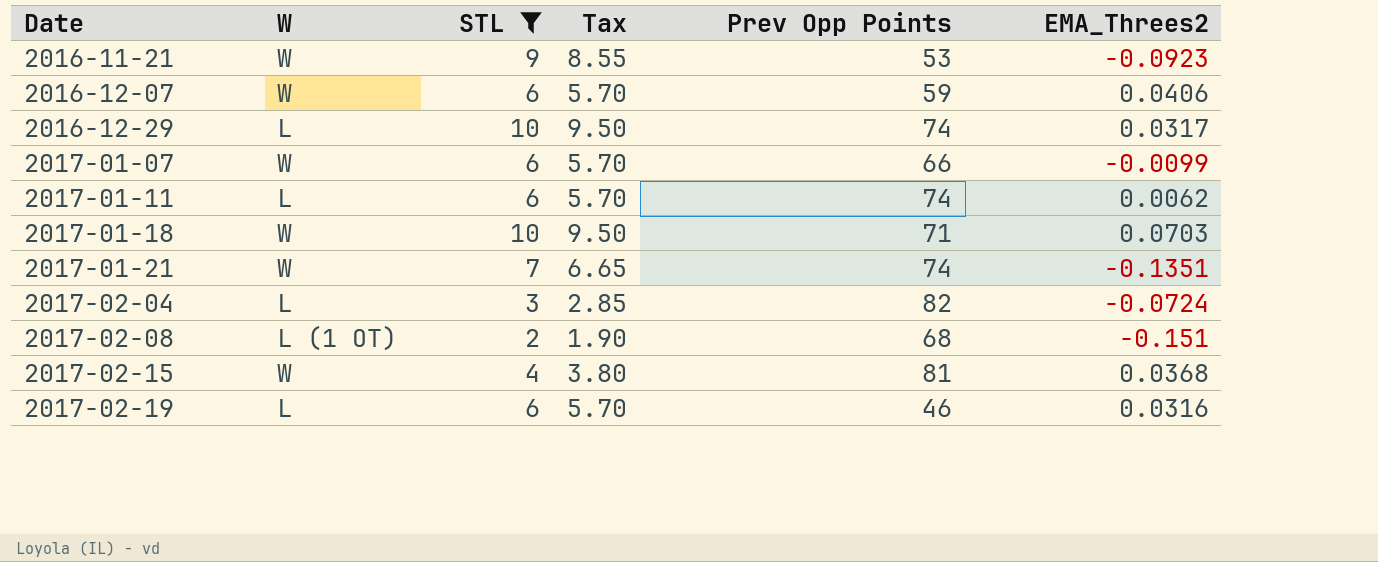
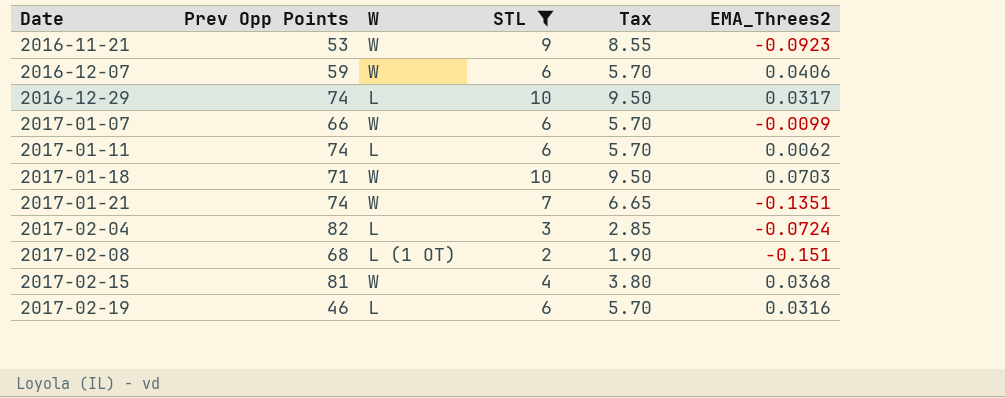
column Prev Opp Points | position: 5 -> 2

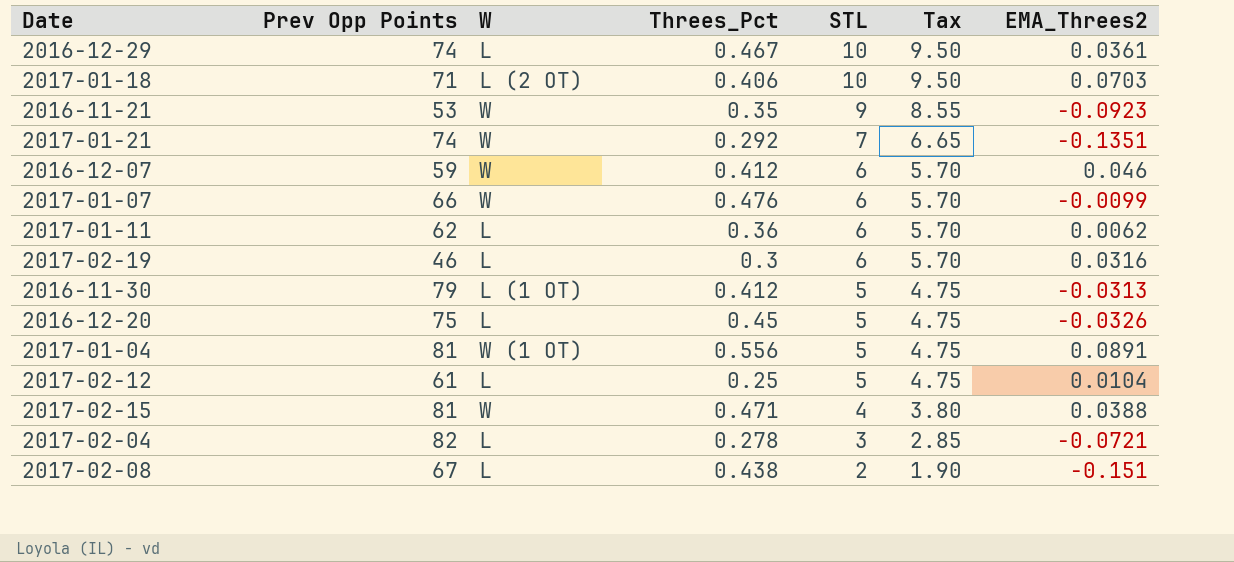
filter: STL != 5 -> none
row order: Date ascending -> STL descending
column Threes_Pct | position: none -> 4
2016-12-29 | EMA_Threes2: 0.0317 -> 0.0361
2017-01-18 | W: W -> L (2 OT)
2016-12-07 | EMA_Threes2: 0.0406 -> 0.046
2017-01-11 | Prev Opp Points: 74 -> 62
2017-02-15 | EMA_Threes2: 0.0368 -> 0.0388
2017-02-04 | EMA_Threes2: -0.0724 -> -0.0721
2017-02-08 | Prev Opp Points: 68 -> 67
2017-02-08 | W: L (1 OT) -> L

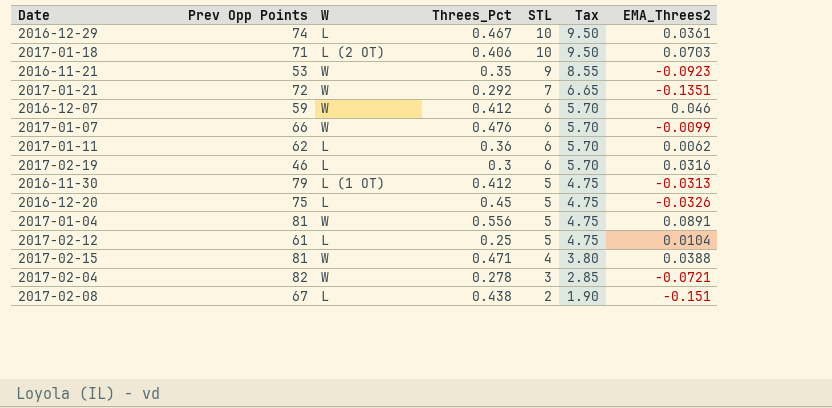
2017-01-21 | Prev Opp Points: 74 -> 72
2017-01-04 | W: W (1 OT) -> W
2017-02-04 | W: L -> W

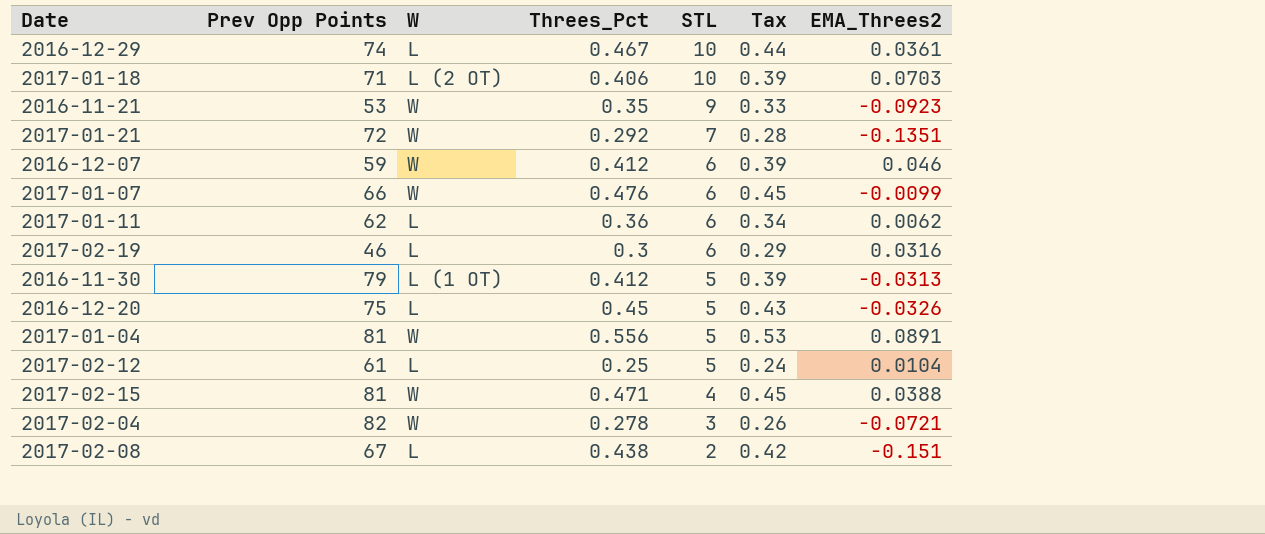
column Tax | formula: [STL] * 0.95 -> [Threes_Pct] * 0.95

